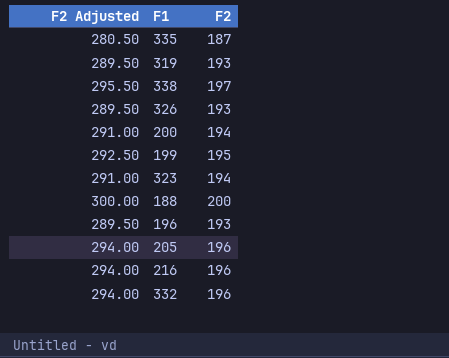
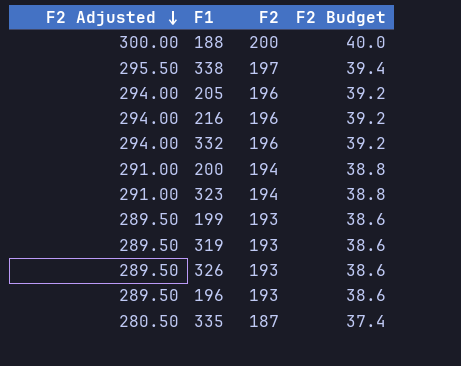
row order: none -> F2 Adjusted descending
column F2 Budget | formula: none -> [F2] * 0.2
199 | F2 Adjusted: 292.50 -> 289.50
199 | F2: 195 -> 193

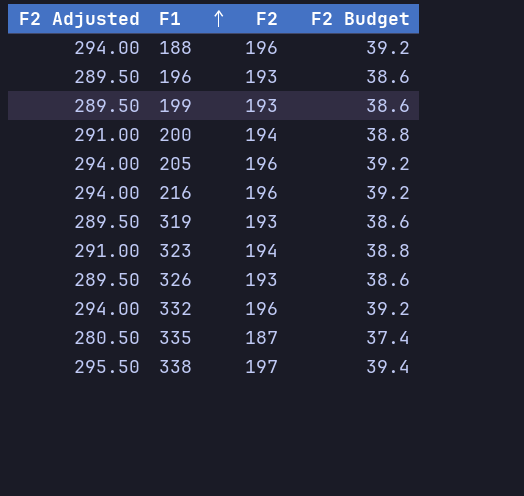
row order: F2 Adjusted descending -> F1 ascending
188 | F2 Adjusted: 300.00 -> 294.00
188 | F2: 200 -> 196
188 | F2 Budget: 40.0 -> 39.2

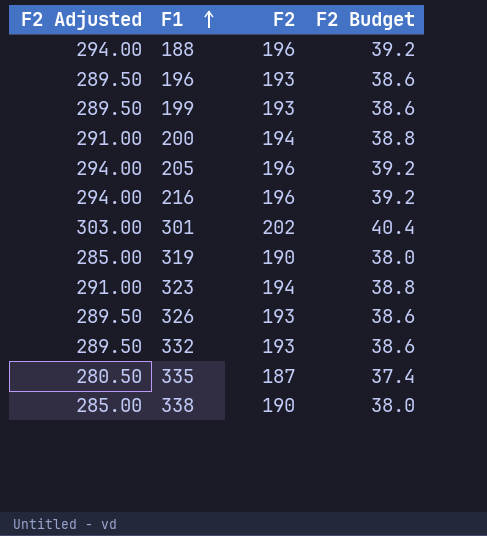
row 301: none -> 303.00 | 202 | 40.4
319 | F2 Adjusted: 289.50 -> 285.00
319 | F2: 193 -> 190
319 | F2 Budget: 38.6 -> 38.0
332 | F2 Adjusted: 294.00 -> 289.50
332 | F2: 196 -> 193
332 | F2 Budget: 39.2 -> 38.6
338 | F2 Adjusted: 295.50 -> 285.00
338 | F2: 197 -> 190
338 | F2 Budget: 39.4 -> 38.0

